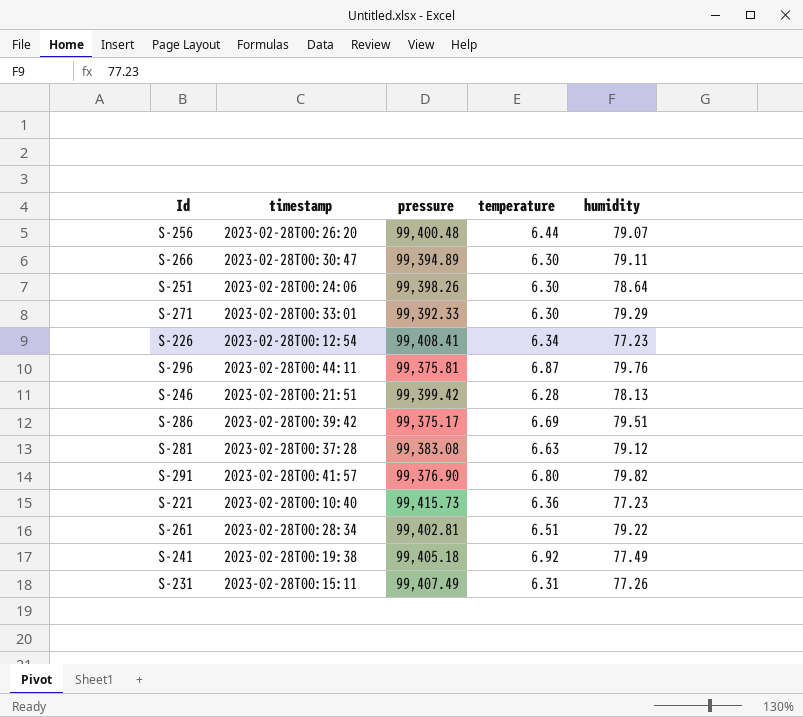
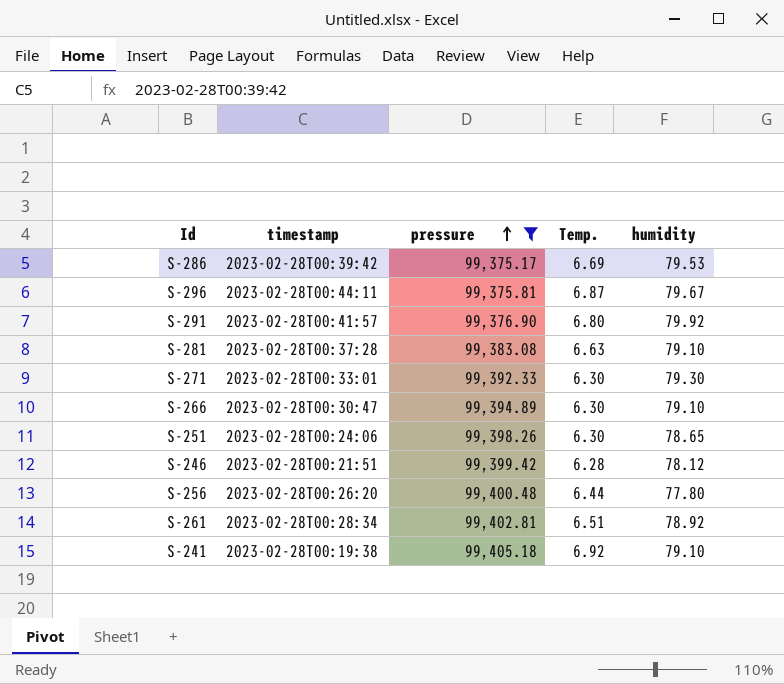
filter: none -> pressure <= 99,405.18
row order: none -> pressure ascending
column name: temperature -> Temp.
S-286 | humidity: 79.51 -> 79.53
S-296 | humidity: 79.76 -> 79.67
S-291 | humidity: 79.82 -> 79.92
S-281 | humidity: 79.12 -> 79.10
S-271 | humidity: 79.29 -> 79.30
S-266 | humidity: 79.11 -> 79.10
S-251 | humidity: 78.64 -> 78.65
S-246 | humidity: 78.13 -> 78.12
S-256 | humidity: 79.07 -> 77.80
S-261 | humidity: 79.22 -> 78.92
S-241 | humidity: 77.49 -> 79.10

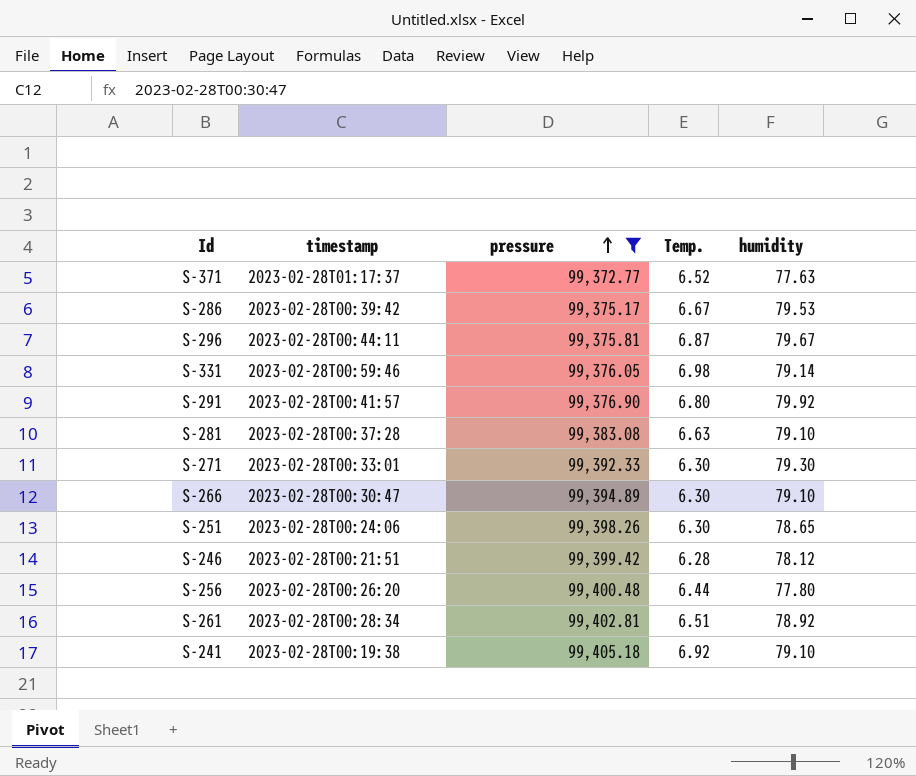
row S-371: none -> 2023-02-28T01:17:37 | 99,372.77 | 6.52 | 77.63
S-286 | Temp.: 6.69 -> 6.67
row S-331: none -> 2023-02-28T00:59:46 | 99,376.05 | 6.98 | 79.14

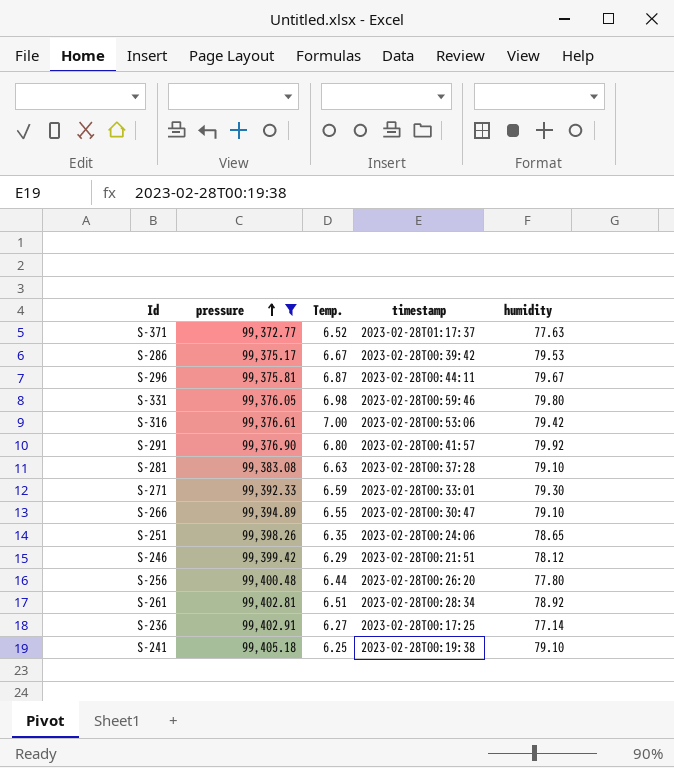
column timestamp | position: 2 -> 4
S-331 | humidity: 79.14 -> 79.80
row S-316: none -> 99,376.61 | 7.00 | 2023-02-28T00:53:06 | 79.42
S-271 | Temp.: 6.30 -> 6.59
S-266 | Temp.: 6.30 -> 6.55
S-251 | Temp.: 6.30 -> 6.35
S-246 | Temp.: 6.28 -> 6.29
row S-236: none -> 99,402.91 | 6.27 | 2023-02-28T00:17:25 | 77.14
S-241 | Temp.: 6.92 -> 6.25

